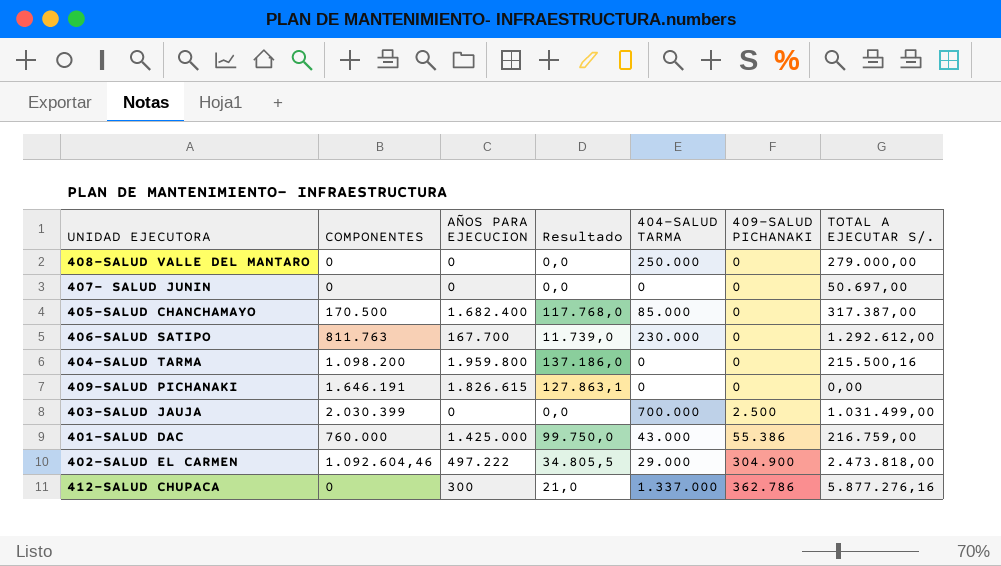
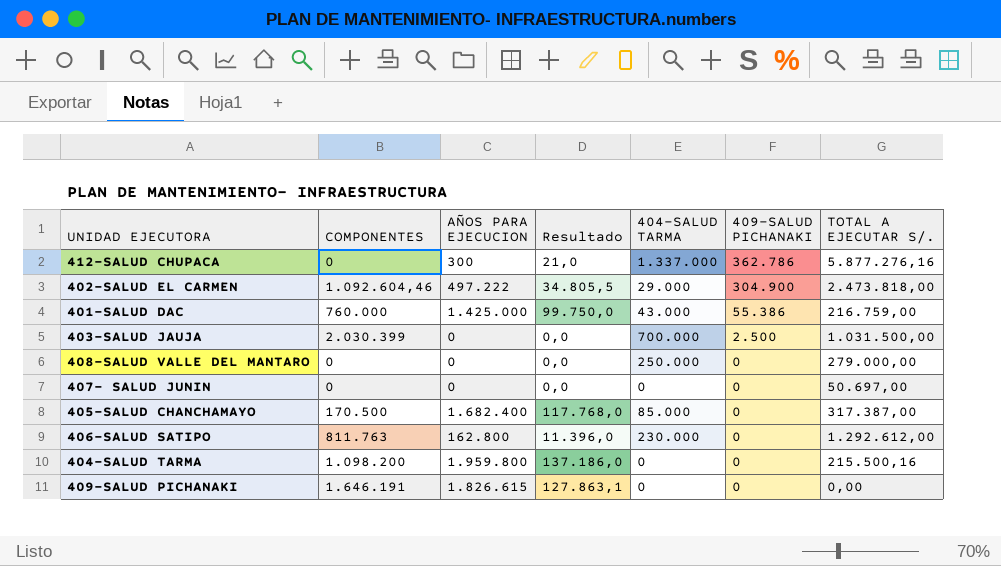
row order: 409-SALUD PICHANAKI ascending -> 409-SALUD PICHANAKI descending
403-SALUD JAUJA | TOTAL A EJECUTAR S/.: 1.031.499,00 -> 1.031.500,00
406-SALUD SATIPO | AÑOS PARA EJECUCION: 167.700 -> 162.800
406-SALUD SATIPO | Resultado: 11.739,0 -> 11.396,0

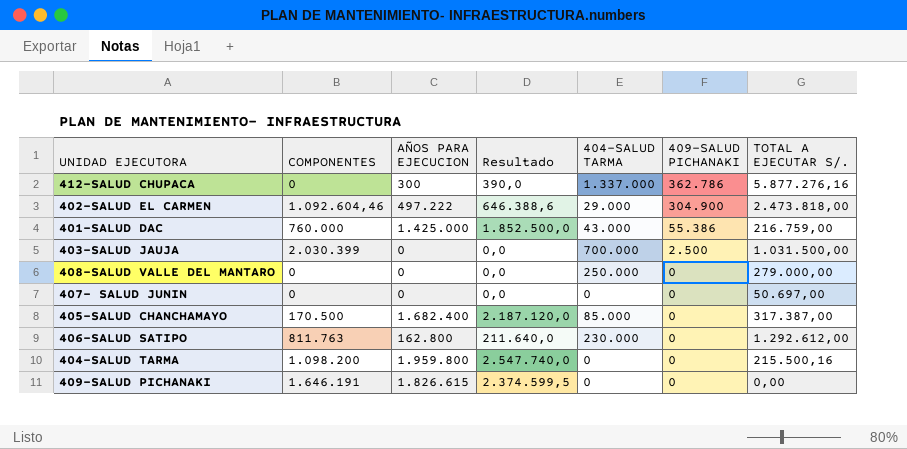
column Resultado | formula: [AÑOS PARA EJECUCION] * 0,07 -> [AÑOS PARA EJECUCION] * 1,3

